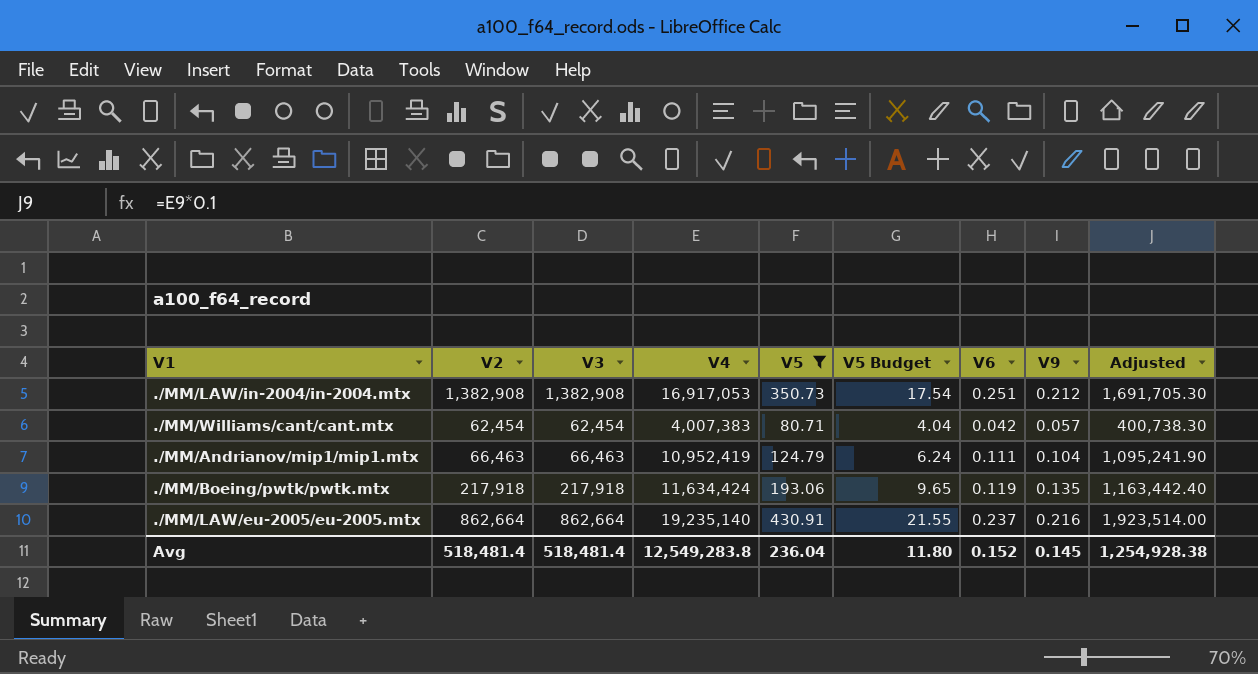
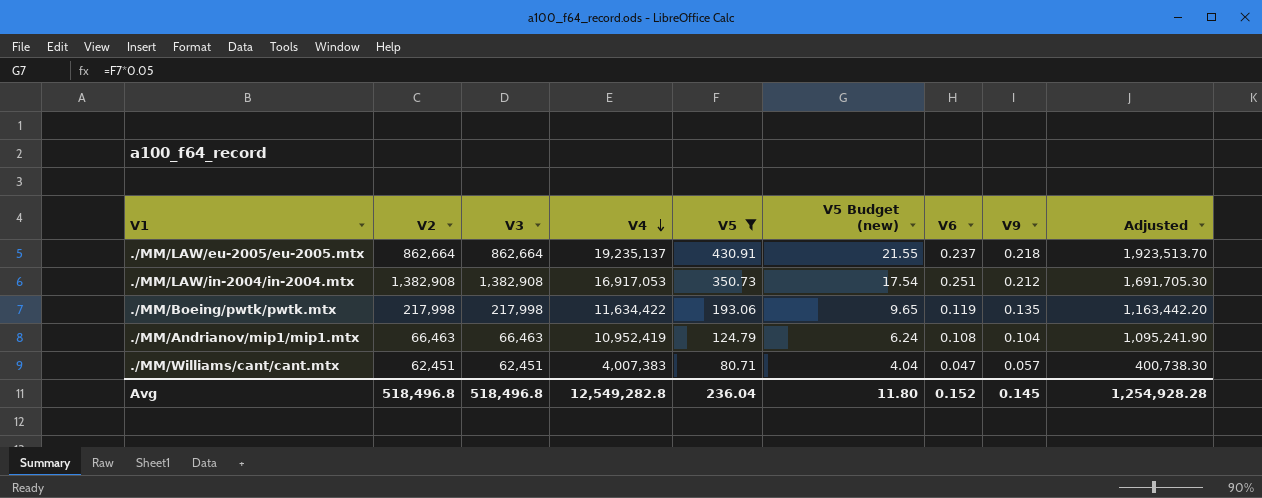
row order: none -> V4 descending
column name: V5 Budget -> V5 Budget (new)
./MM/LAW/eu-2005/eu-2005.mtx | V4: 19,235,140 -> 19,235,137
./MM/LAW/eu-2005/eu-2005.mtx | V9: 0.216 -> 0.218
./MM/LAW/eu-2005/eu-2005.mtx | Adjusted: 1,923,514.00 -> 1,923,513.70
./MM/Boeing/pwtk/pwtk.mtx | V2: 217,918 -> 217,998
./MM/Boeing/pwtk/pwtk.mtx | V3: 217,918 -> 217,998
./MM/Boeing/pwtk/pwtk.mtx | V4: 11,634,424 -> 11,634,422
./MM/Boeing/pwtk/pwtk.mtx | Adjusted: 1,163,442.40 -> 1,163,442.20
./MM/Andrianov/mip1/mip1.mtx | V6: 0.111 -> 0.108
./MM/Williams/cant/cant.mtx | V2: 62,454 -> 62,451
./MM/Williams/cant/cant.mtx | V3: 62,454 -> 62,451
./MM/Williams/cant/cant.mtx | V6: 0.042 -> 0.047
Avg | V2: 518,481.4 -> 518,496.8
Avg | V3: 518,481.4 -> 518,496.8
Avg | V4: 12,549,283.8 -> 12,549,282.8
Avg | Adjusted: 1,254,928.38 -> 1,254,928.28

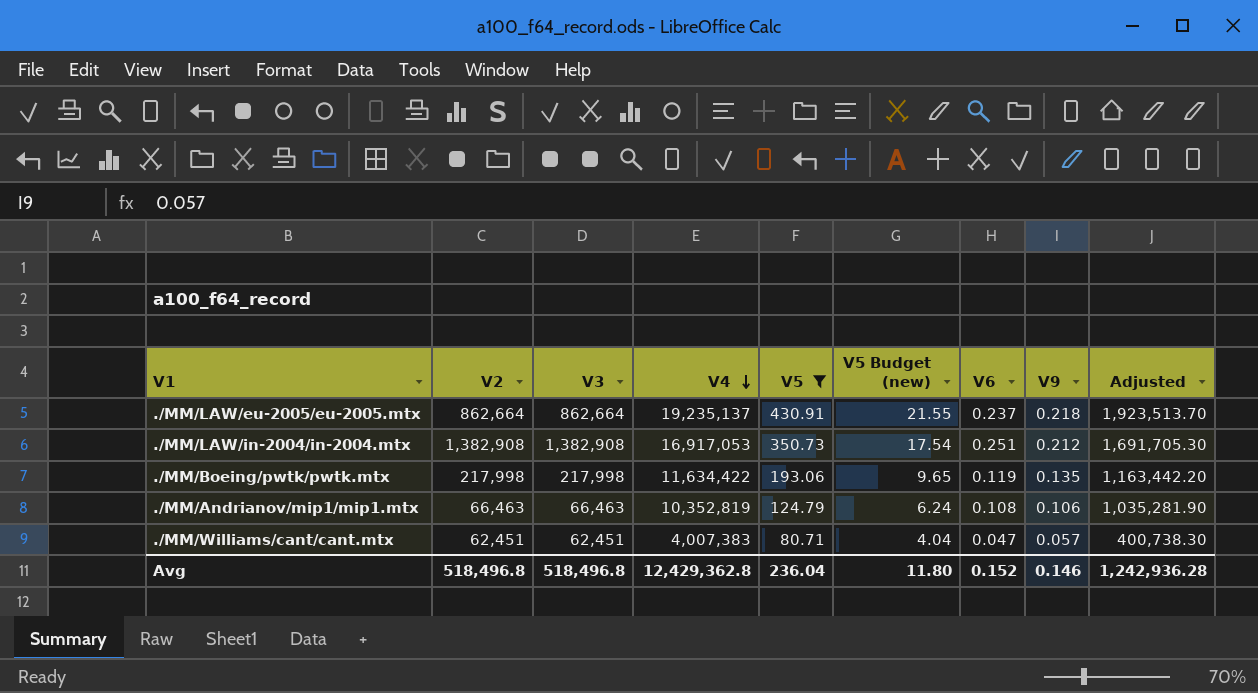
./MM/Andrianov/mip1/mip1.mtx | V4: 10,952,419 -> 10,352,819
./MM/Andrianov/mip1/mip1.mtx | V9: 0.104 -> 0.106
./MM/Andrianov/mip1/mip1.mtx | Adjusted: 1,095,241.90 -> 1,035,281.90
Avg | V4: 12,549,282.8 -> 12,429,362.8
Avg | V9: 0.145 -> 0.146
Avg | Adjusted: 1,254,928.28 -> 1,242,936.28

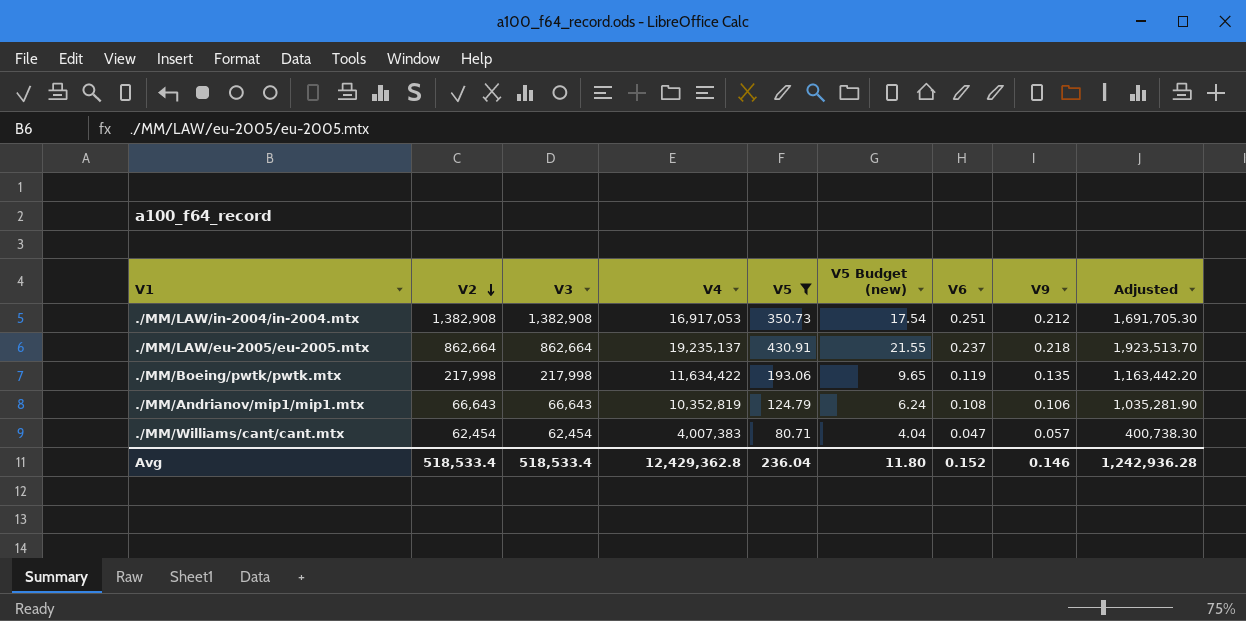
row order: V4 descending -> V2 descending
./MM/Andrianov/mip1/mip1.mtx | V2: 66,463 -> 66,643
./MM/Andrianov/mip1/mip1.mtx | V3: 66,463 -> 66,643
./MM/Williams/cant/cant.mtx | V2: 62,451 -> 62,454
./MM/Williams/cant/cant.mtx | V3: 62,451 -> 62,454
Avg | V2: 518,496.8 -> 518,533.4
Avg | V3: 518,496.8 -> 518,533.4

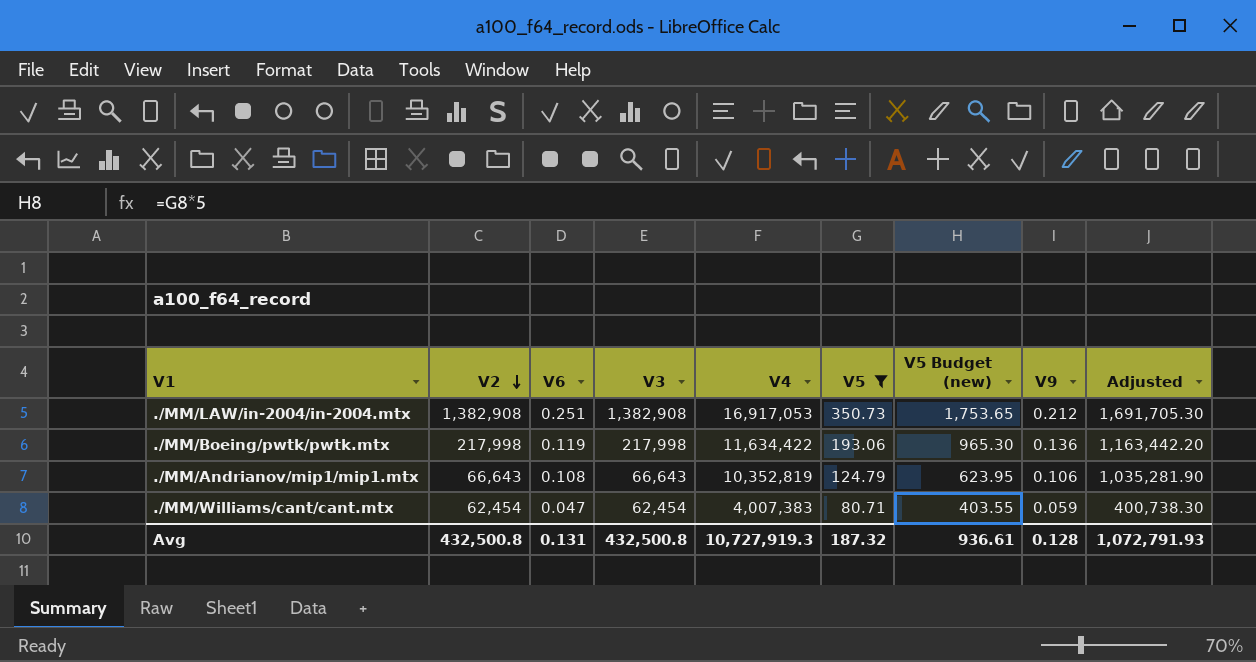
column V6 | position: 7 -> 3
column V5 Budget (new) | formula: [V5] * 0.05 -> [V5] * 5
row ./MM/LAW/eu-2005/eu-2005.mtx: 862,664 | 862,664 | 19,235,137 | 430.91 | 21.55 | 0.237 | 0.218 | 1,923,513.70 -> none
./MM/Boeing/pwtk/pwtk.mtx | V9: 0.135 -> 0.136
./MM/Williams/cant/cant.mtx | V9: 0.057 -> 0.059
Avg | V2: 518,533.4 -> 432,500.8
Avg | V6: 0.152 -> 0.131
Avg | V3: 518,533.4 -> 432,500.8
Avg | V4: 12,429,362.8 -> 10,727,919.3
Avg | V5: 236.04 -> 187.32
Avg | V5 Budget (new): 11.80 -> 936.61
Avg | V9: 0.146 -> 0.128
Avg | Adjusted: 1,242,936.28 -> 1,072,791.93

